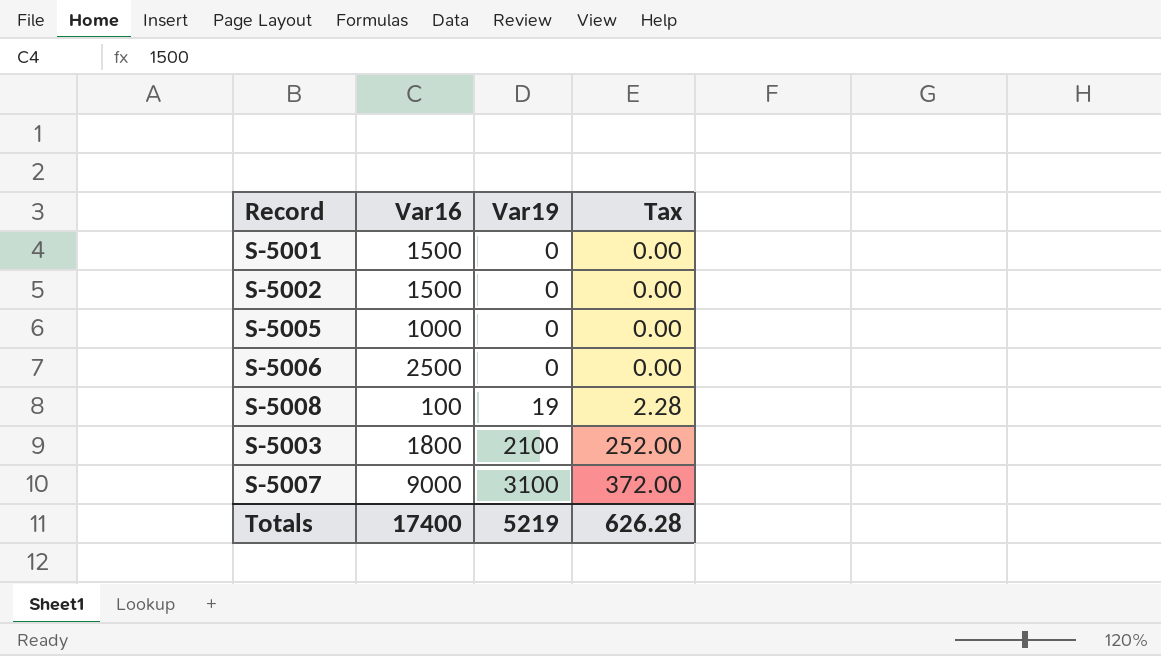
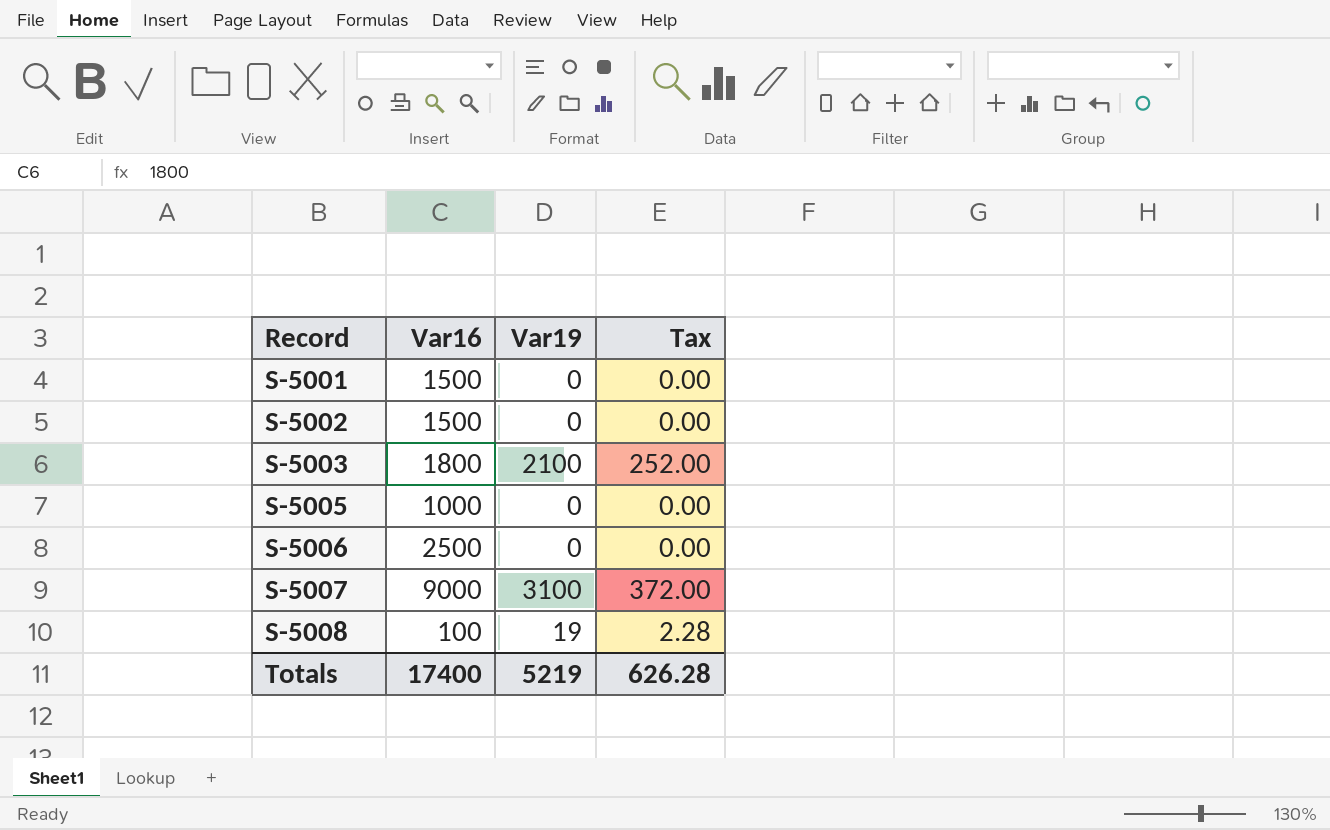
row order: Var19 ascending -> Record ascending

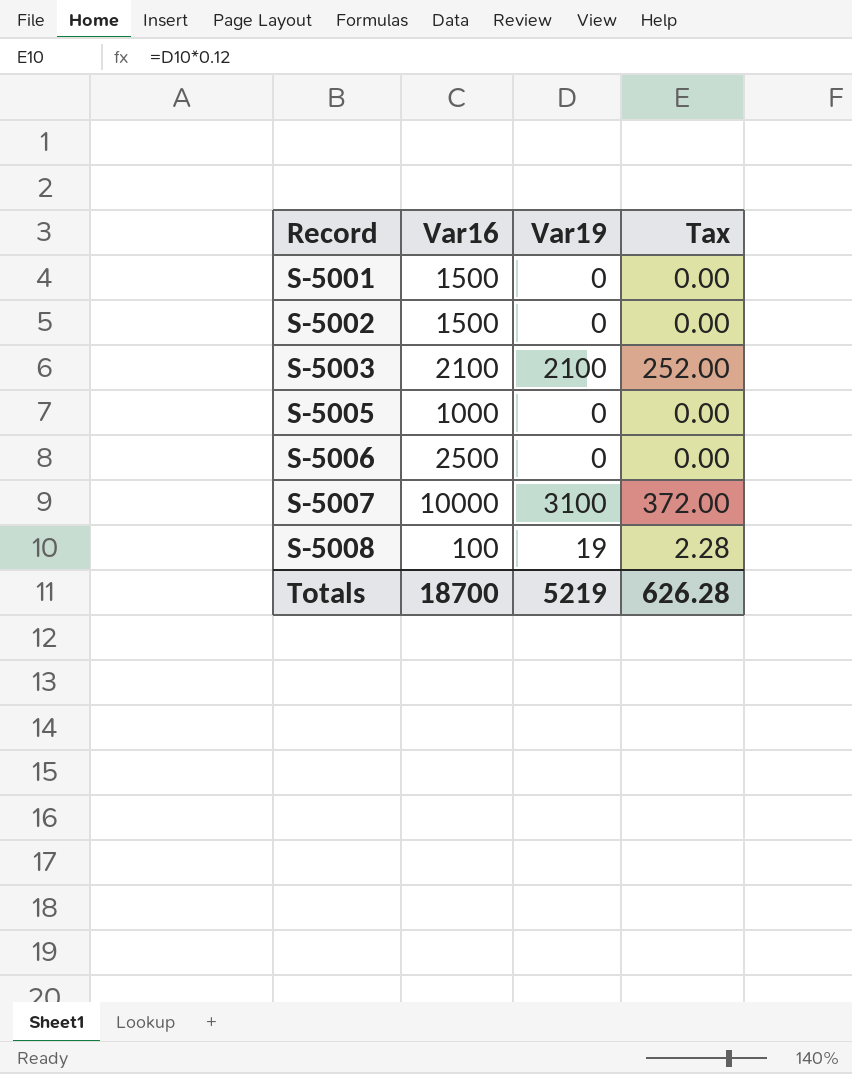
S-5003 | Var16: 1800 -> 2100
S-5007 | Var16: 9000 -> 10000
Totals | Var16: 17400 -> 18700

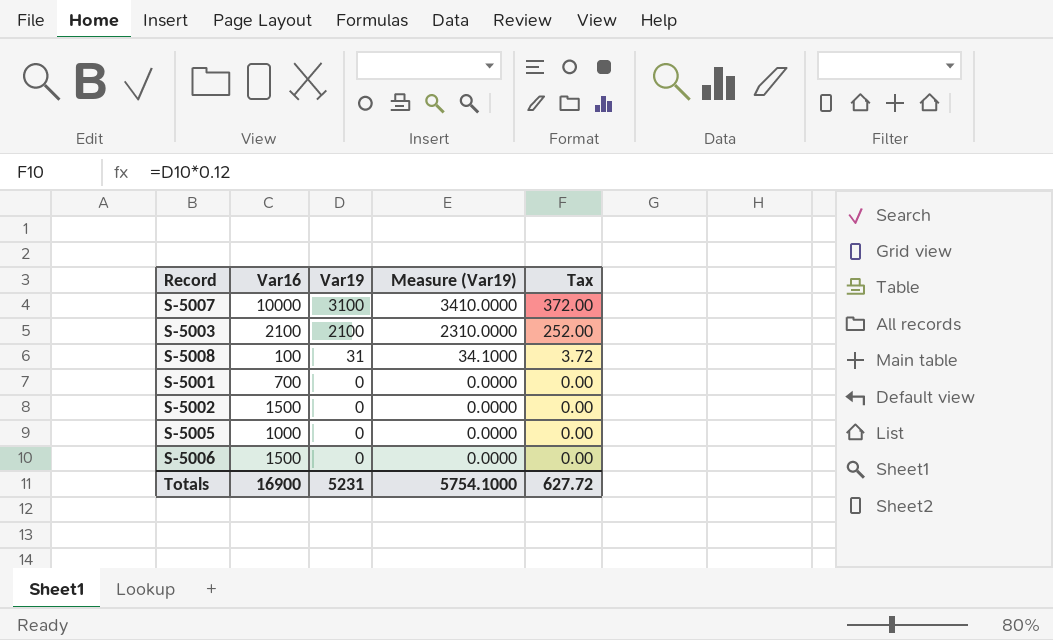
row order: Record ascending -> Var19 descending
column Measure (Var19) | formula: none -> [Var19] * 1.1
S-5008 | Var19: 19 -> 31
S-5008 | Tax: 2.28 -> 3.72
S-5001 | Var16: 1500 -> 700
S-5006 | Var16: 2500 -> 1500
Totals | Var16: 18700 -> 16900
Totals | Var19: 5219 -> 5231
Totals | Tax: 626.28 -> 627.72

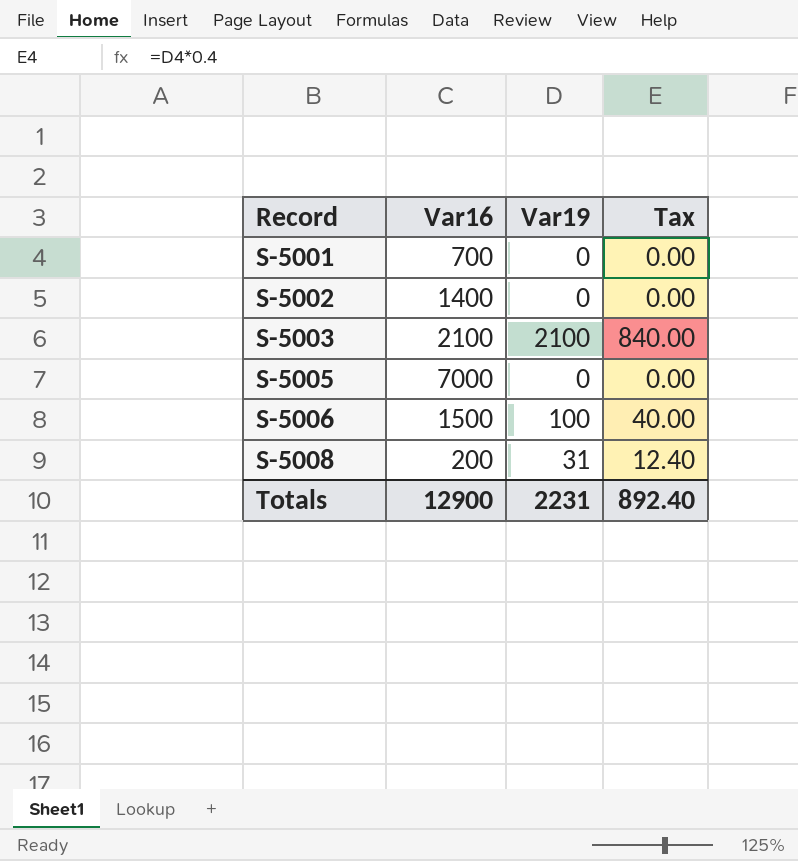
row order: Var19 descending -> Record ascending
column Measure (Var19) | formula: [Var19] * 1.1 -> none
column Tax | formula: [Var19] * 0.12 -> [Var19] * 0.4
row S-5007: 10000 | 3100 | 3410.0000 | 372.00 -> none
S-5002 | Var16: 1500 -> 1400
S-5005 | Var16: 1000 -> 7000
S-5006 | Var19: 0 -> 100
S-5008 | Var16: 100 -> 200
Totals | Var16: 16900 -> 12900
Totals | Var19: 5231 -> 2231
Totals | Tax: 627.72 -> 892.40

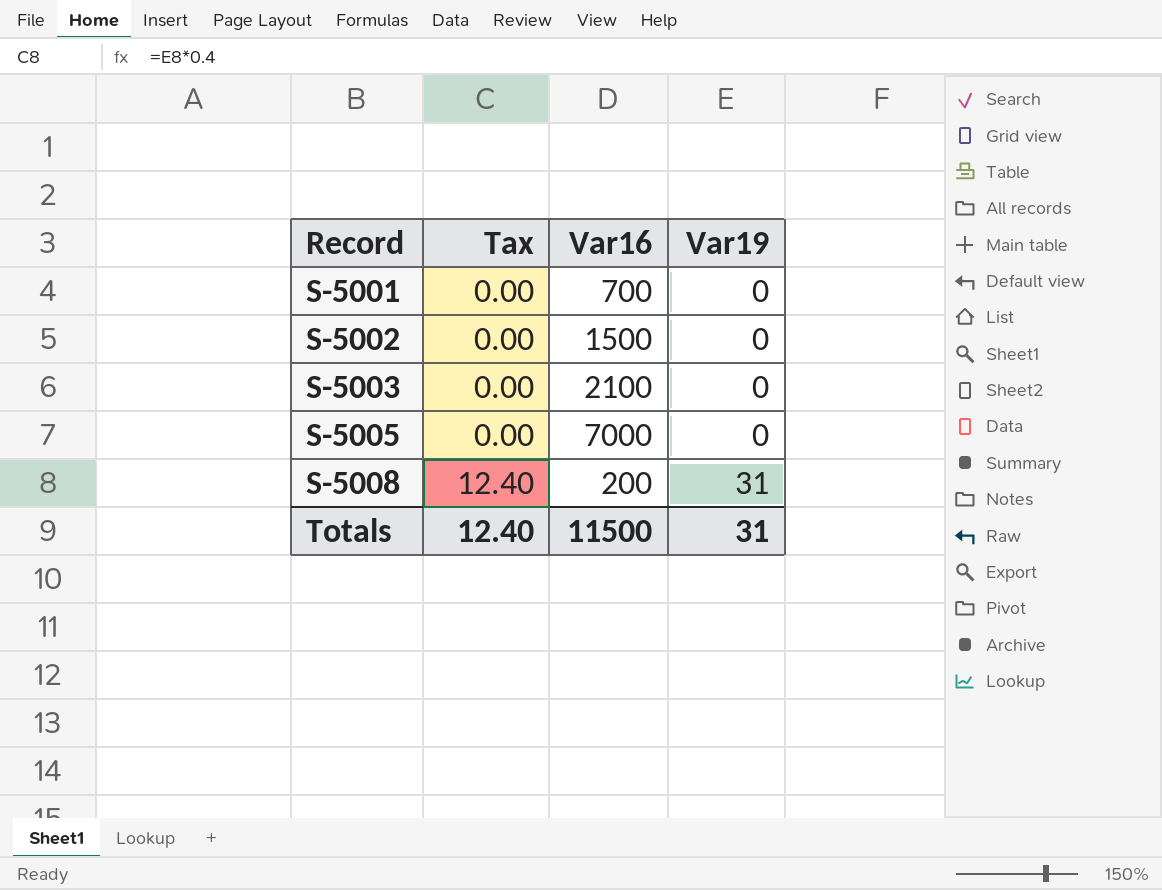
column Tax | position: 4 -> 2
row S-5006: 1500 | 100 | 40.00 -> none
S-5002 | Var16: 1400 -> 1500
S-5003 | Tax: 840.00 -> 0.00
S-5003 | Var19: 2100 -> 0
Totals | Tax: 892.40 -> 12.40
Totals | Var16: 12900 -> 11500
Totals | Var19: 2231 -> 31

